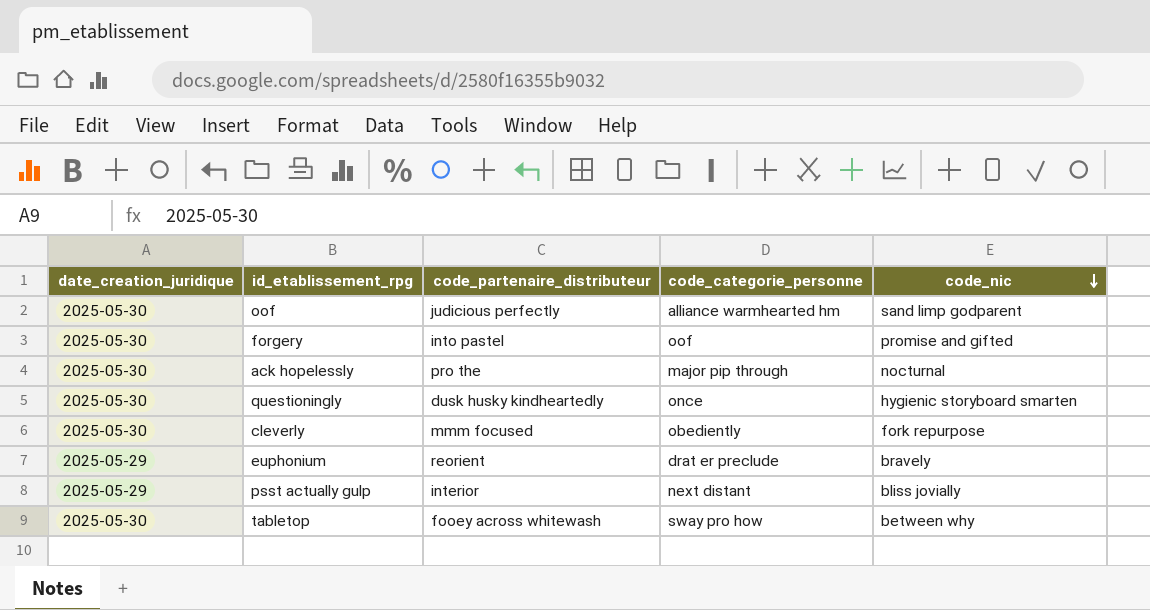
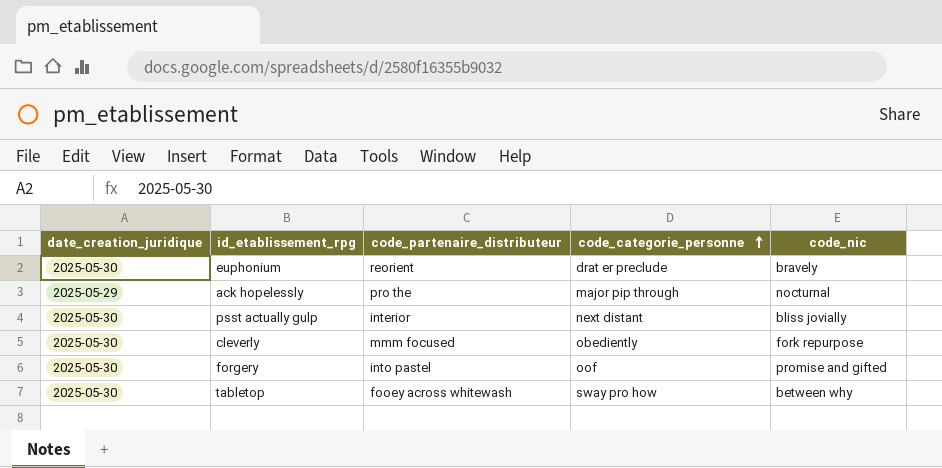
row order: code_nic descending -> code_categorie_personne ascending
row oof: 2025-05-30 | judicious perfectly | alliance warmhearted hm | sand limp godparent -> none
row questioningly: 2025-05-30 | dusk husky kindheartedly | once | hygienic storyboard smarten -> none
euphonium | date_creation_juridique: 2025-05-29 -> 2025-05-30
ack hopelessly | date_creation_juridique: 2025-05-30 -> 2025-05-29
psst actually gulp | date_creation_juridique: 2025-05-29 -> 2025-05-30

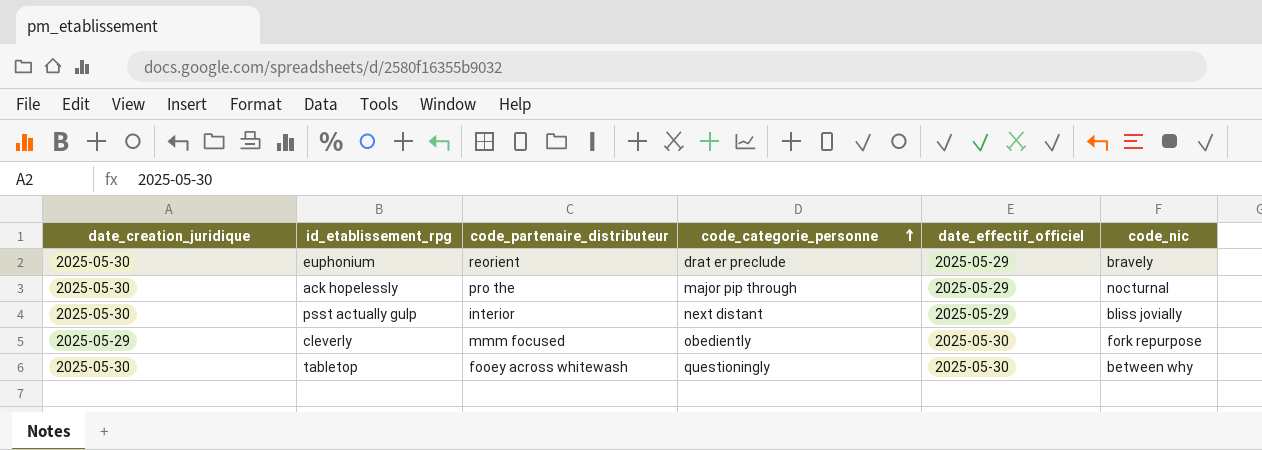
column date_effectif_officiel | position: none -> 5
row forgery: 2025-05-30 | into pastel | oof | promise and gifted -> none
ack hopelessly | date_creation_juridique: 2025-05-29 -> 2025-05-30
cleverly | date_creation_juridique: 2025-05-30 -> 2025-05-29
tabletop | code_categorie_personne: sway pro how -> questioningly

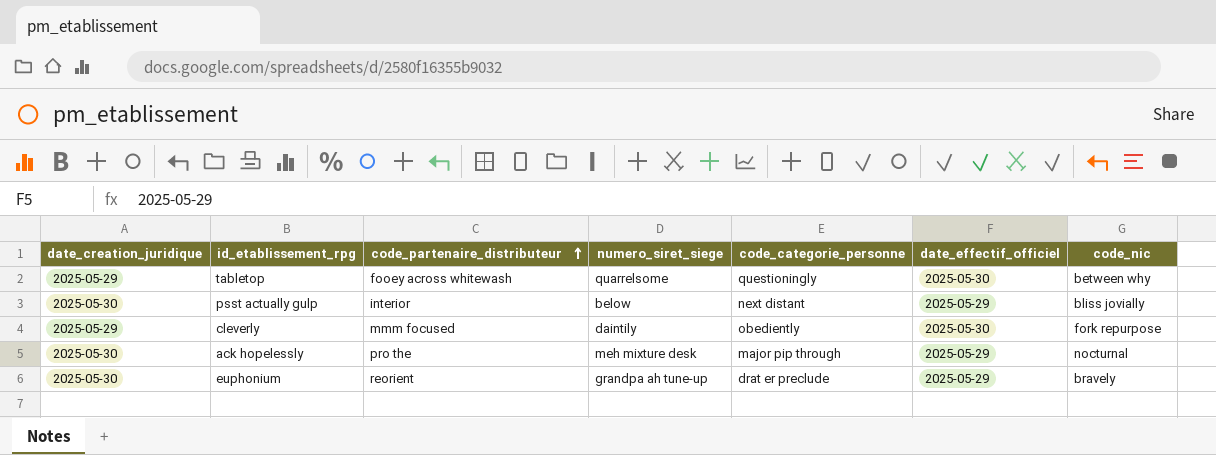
row order: code_categorie_personne ascending -> code_partenaire_distributeur ascending
column numero_siret_siege | position: none -> 4
tabletop | date_creation_juridique: 2025-05-30 -> 2025-05-29

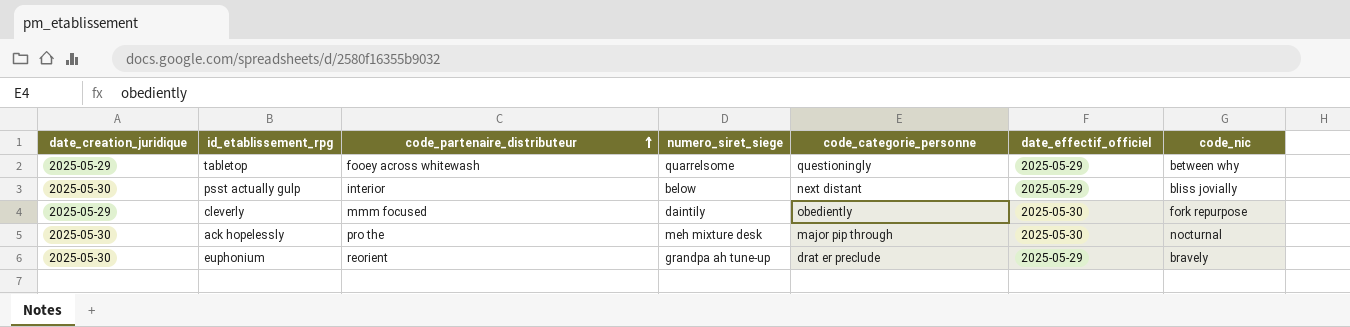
tabletop | date_effectif_officiel: 2025-05-30 -> 2025-05-29
ack hopelessly | date_effectif_officiel: 2025-05-29 -> 2025-05-30

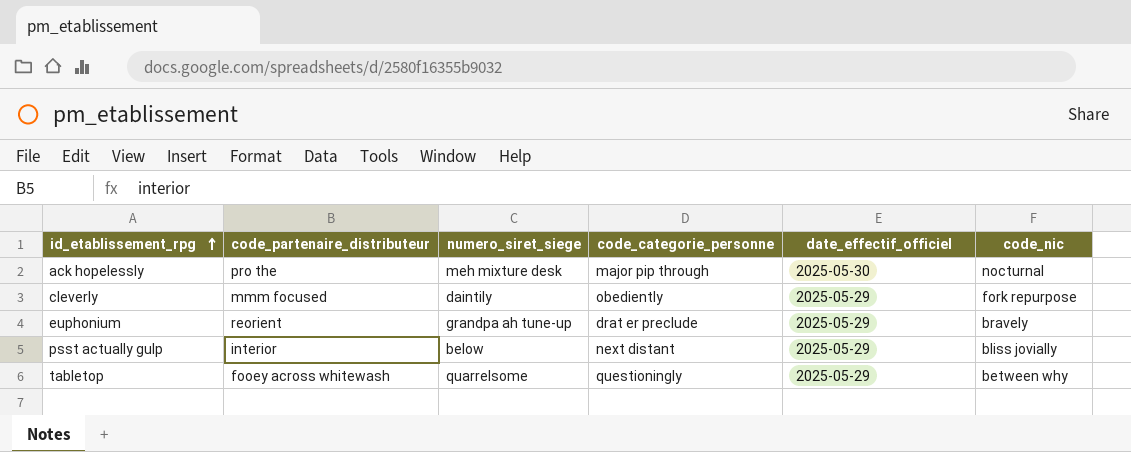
row order: code_partenaire_distributeur ascending -> id_etablissement_rpg ascending
column date_creation_juridique | position: 1 -> none
cleverly | date_effectif_officiel: 2025-05-30 -> 2025-05-29

